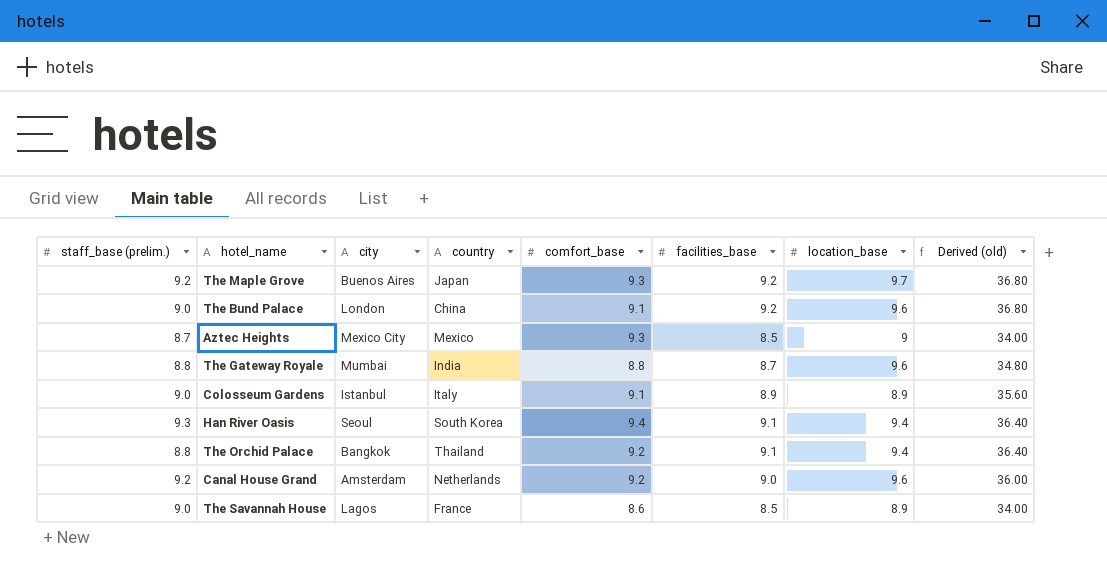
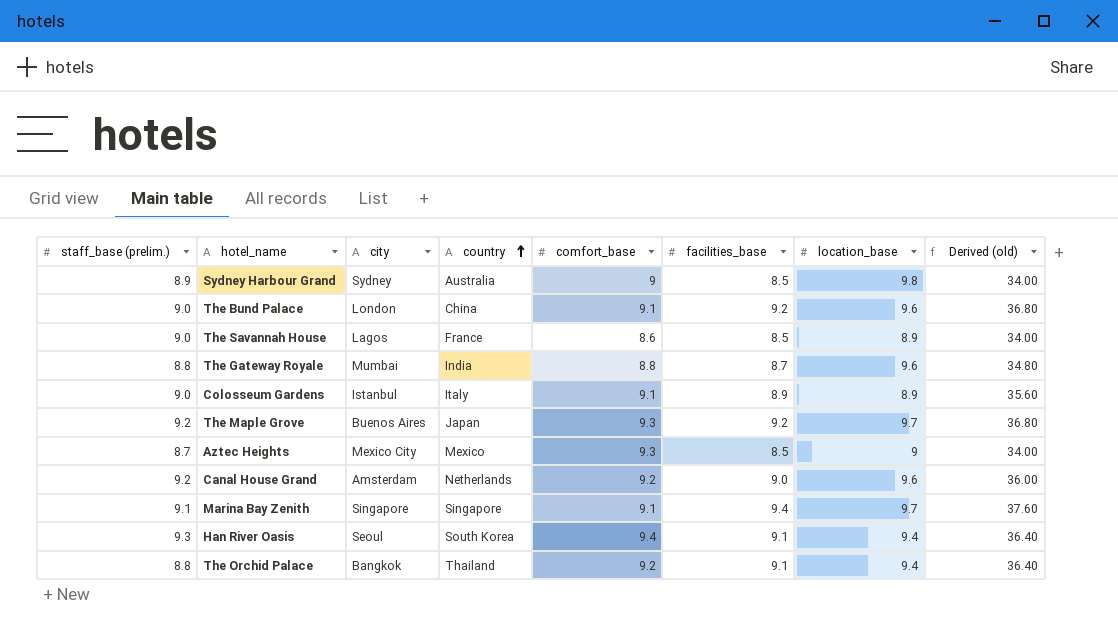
row order: none -> country ascending
row Sydney Harbour Grand: none -> 8.9 | Sydney | Australia | 9 | 8.5 | 9.8 | 34.00
row Marina Bay Zenith: none -> 9.1 | Singapore | Singapore | 9.1 | 9.4 | 9.7 | 37.60

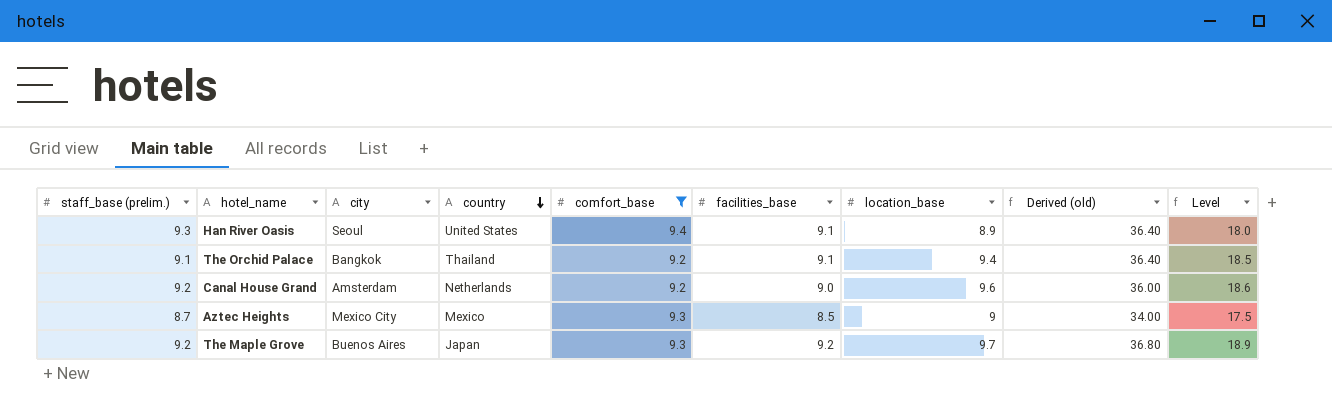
filter: none -> comfort_base >= 9.2
row order: country ascending -> country descending
column Level | formula: none -> [facilities_base] + [location_base]
Han River Oasis | country: South Korea -> United States
Han River Oasis | location_base: 9.4 -> 8.9
The Orchid Palace | staff_base (prelim.): 8.8 -> 9.1

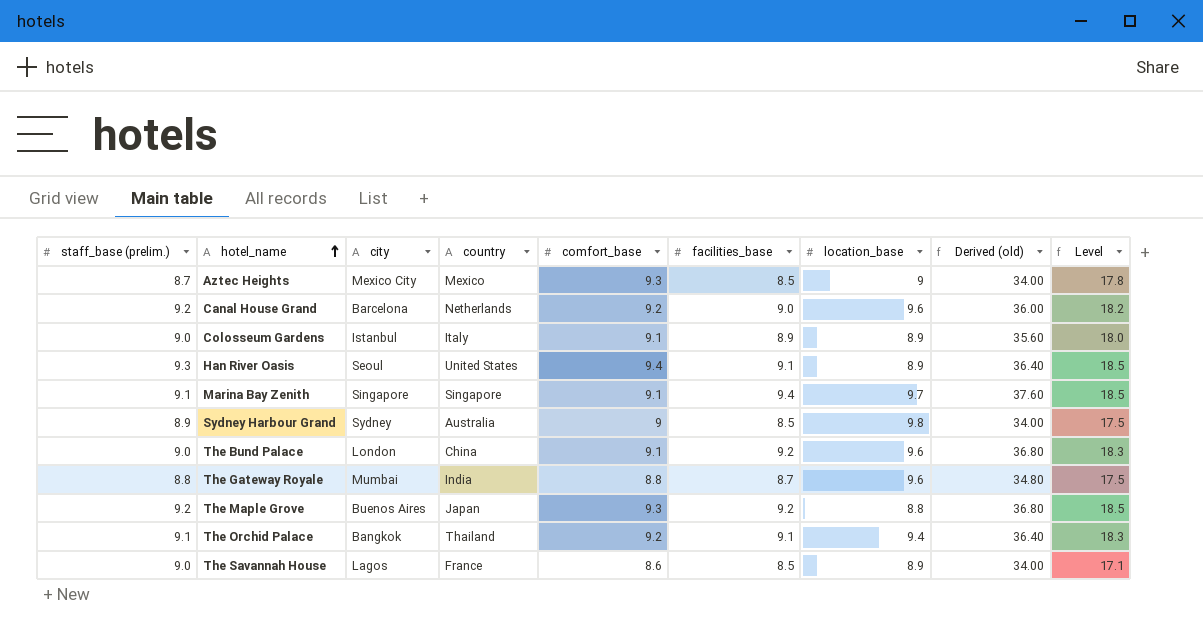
filter: comfort_base >= 9.2 -> none
row order: country descending -> hotel_name ascending
column Level | formula: [facilities_base] + [location_base] -> [comfort_base] + [facilities_base]
Canal House Grand | city: Amsterdam -> Barcelona
The Maple Grove | location_base: 9.7 -> 8.8

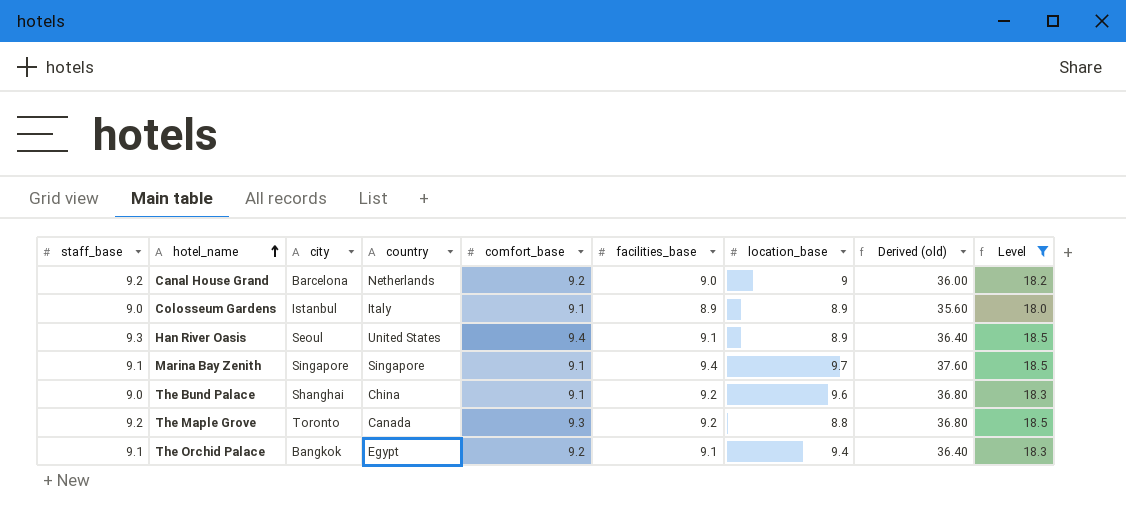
filter: none -> Level >= 18.0
column name: staff_base (prelim.) -> staff_base
Canal House Grand | location_base: 9.6 -> 9
The Bund Palace | city: London -> Shanghai
The Maple Grove | city: Buenos Aires -> Toronto
The Maple Grove | country: Japan -> Canada
The Orchid Palace | country: Thailand -> Egypt

